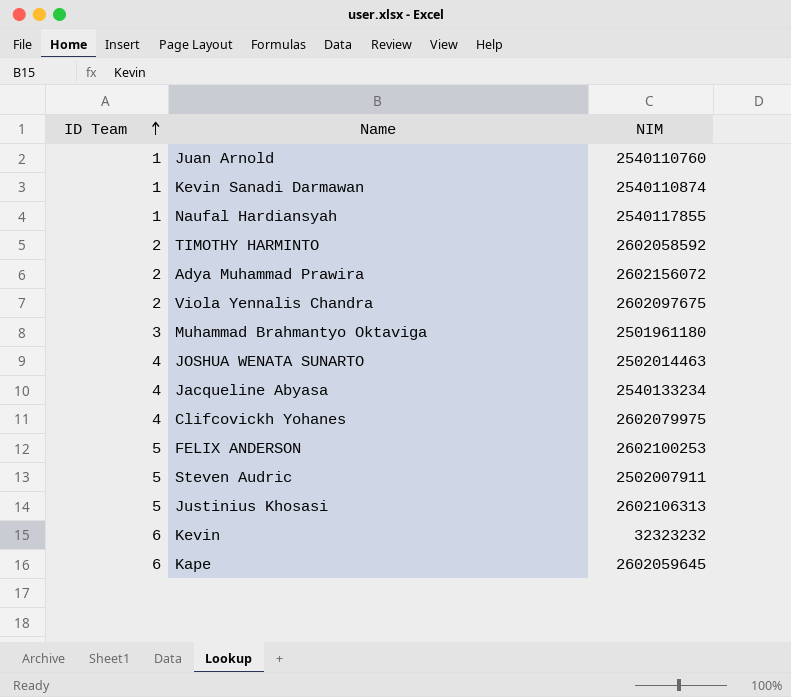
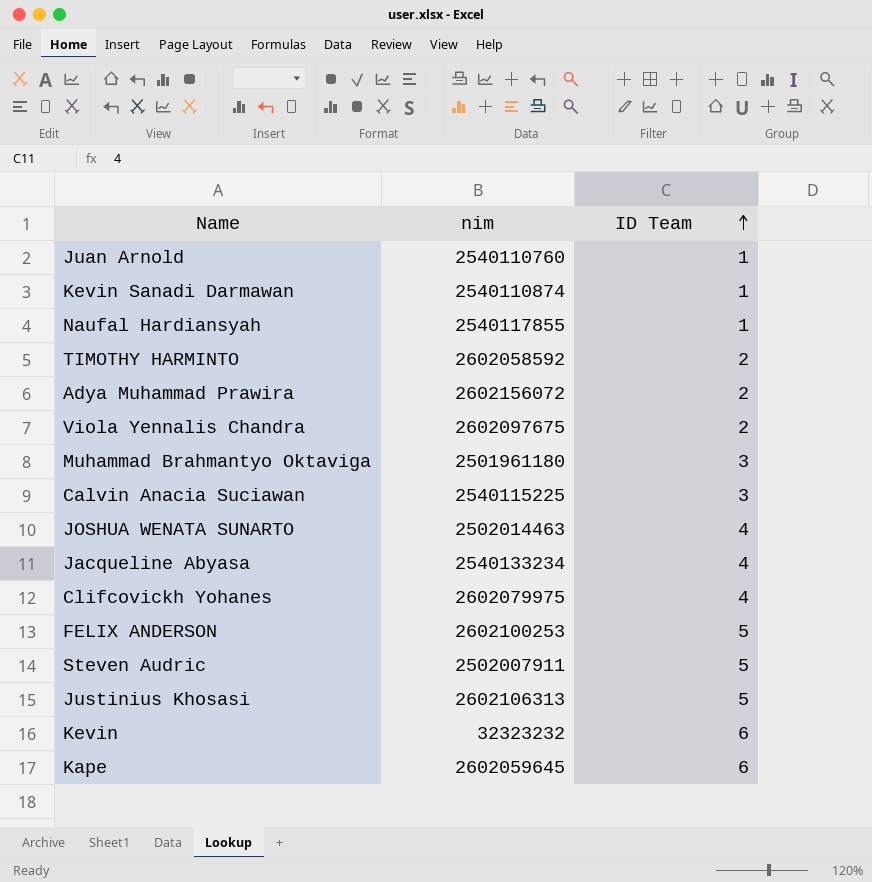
column name: NIM -> nim
column ID Team | position: 1 -> 3
row Calvin Anacia Suciawan: none -> 2540115225 | 3

